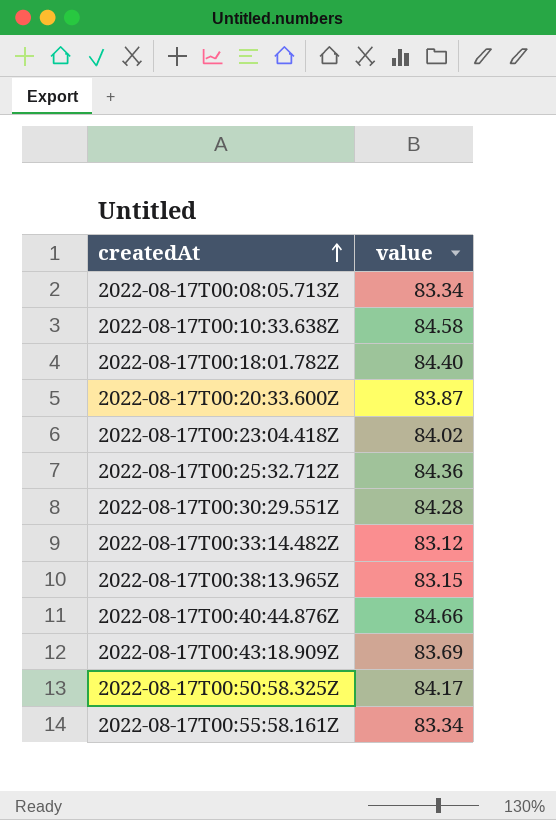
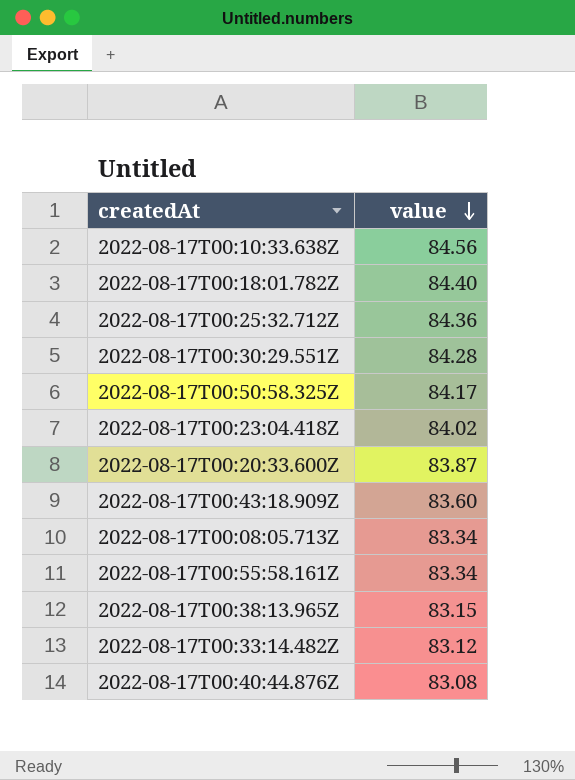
row order: createdAt ascending -> value descending
2022-08-17T00:10:33.638Z | value: 84.58 -> 84.56
2022-08-17T00:43:18.909Z | value: 83.69 -> 83.60
2022-08-17T00:40:44.876Z | value: 84.66 -> 83.08

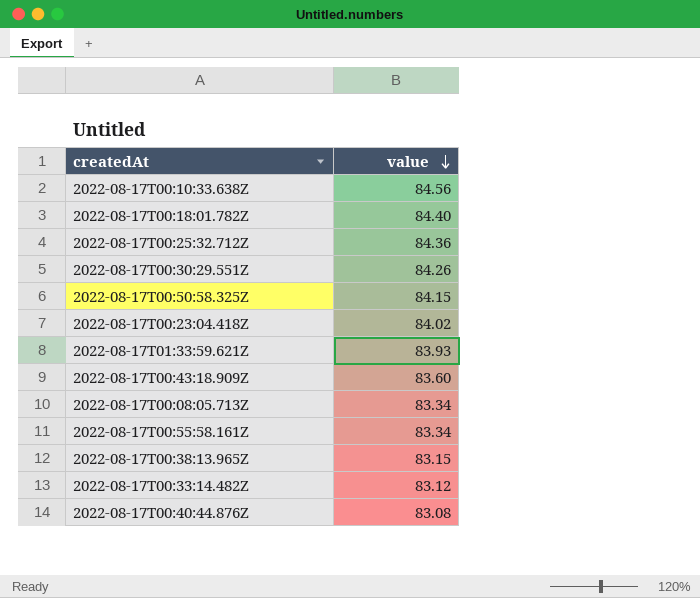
row 2022-08-17T00:20:33.600Z: 83.87 -> none
2022-08-17T00:30:29.551Z | value: 84.28 -> 84.26
2022-08-17T00:50:58.325Z | value: 84.17 -> 84.15
row 2022-08-17T01:33:59.621Z: none -> 83.93

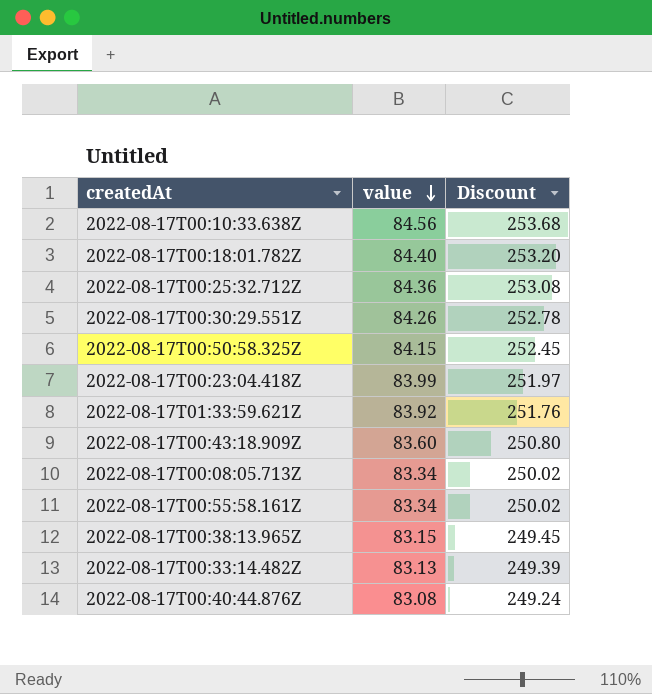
column Discount | formula: none -> [value] * 3
2022-08-17T00:23:04.418Z | value: 84.02 -> 83.99
2022-08-17T01:33:59.621Z | value: 83.93 -> 83.92
2022-08-17T00:33:14.482Z | value: 83.12 -> 83.13

